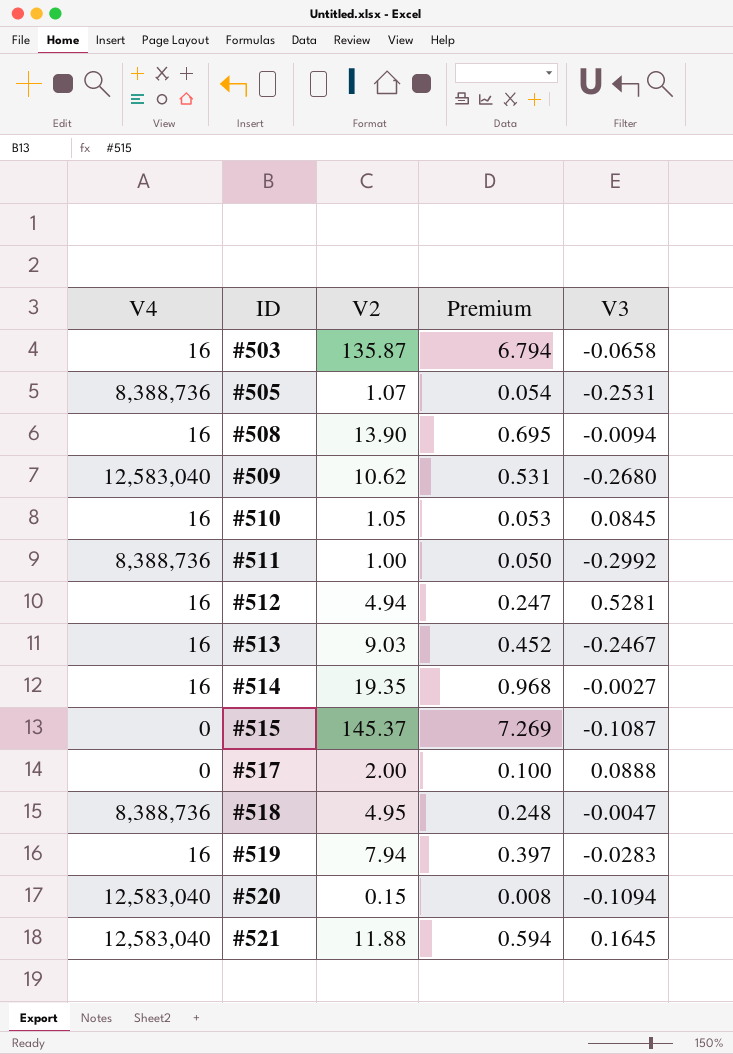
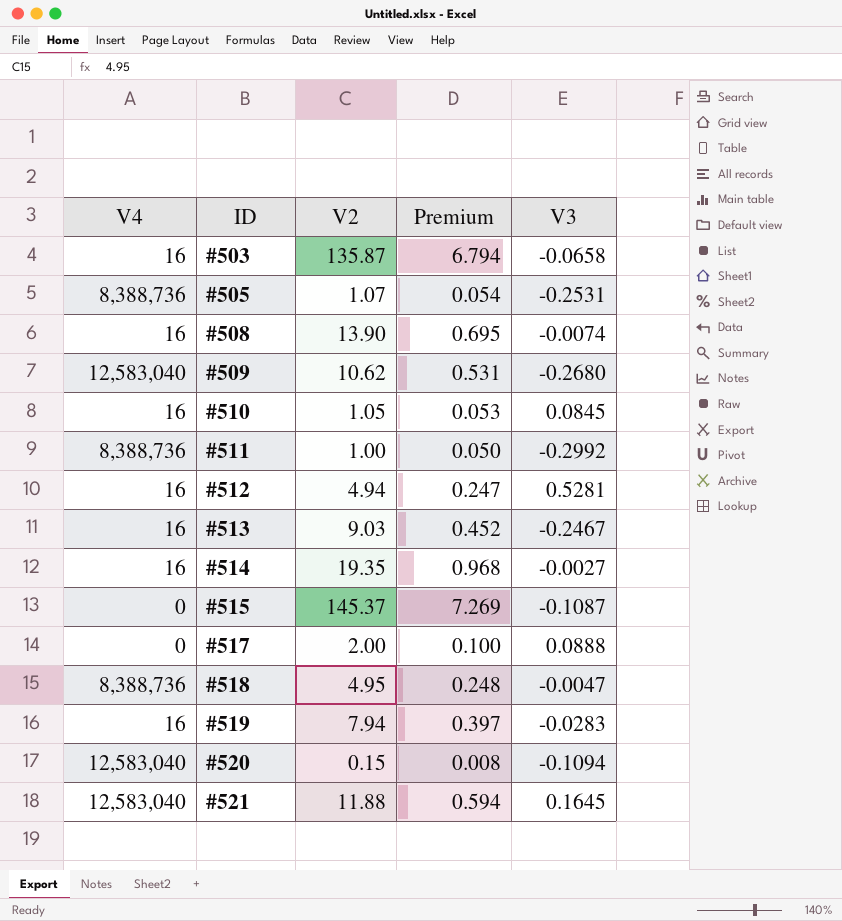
#508 | V3: -0.0094 -> -0.0074

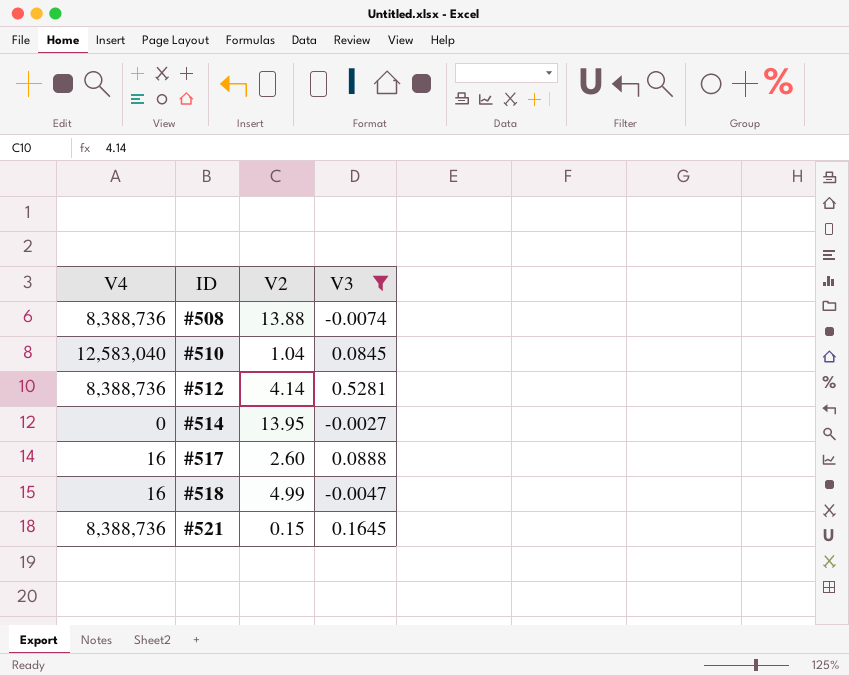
filter: none -> V3 >= -0.0074
column Premium | formula: [V2] * 0.05 -> none
#508 | V4: 16 -> 8,388,736
#508 | V2: 13.90 -> 13.88
#510 | V4: 16 -> 12,583,040
#510 | V2: 1.05 -> 1.04
#512 | V4: 16 -> 8,388,736
#512 | V2: 4.94 -> 4.14
#514 | V4: 16 -> 0
#514 | V2: 19.35 -> 13.95
#517 | V4: 0 -> 16
#517 | V2: 2.00 -> 2.60
#518 | V4: 8,388,736 -> 16
#518 | V2: 4.95 -> 4.99
#521 | V4: 12,583,040 -> 8,388,736
#521 | V2: 11.88 -> 0.15

